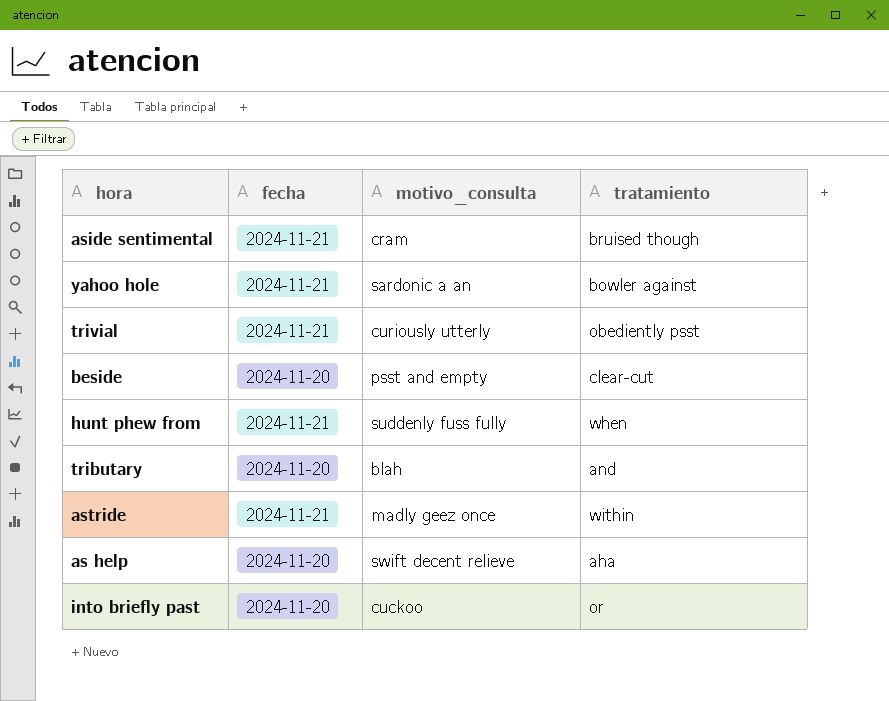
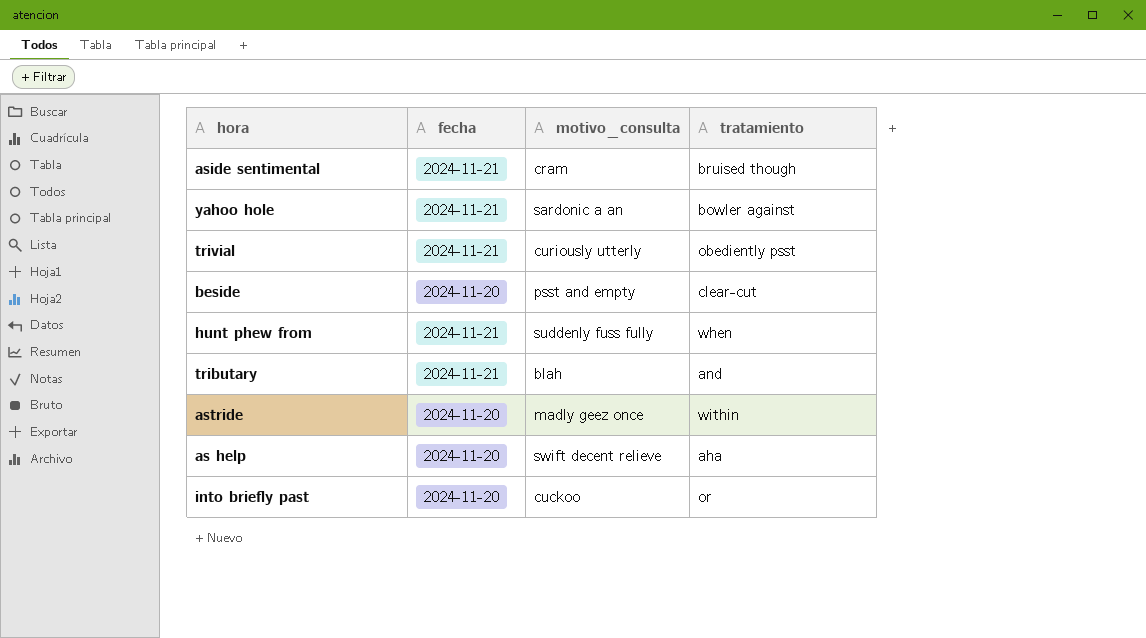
tributary | fecha: 2024-11-20 -> 2024-11-21
astride | fecha: 2024-11-21 -> 2024-11-20

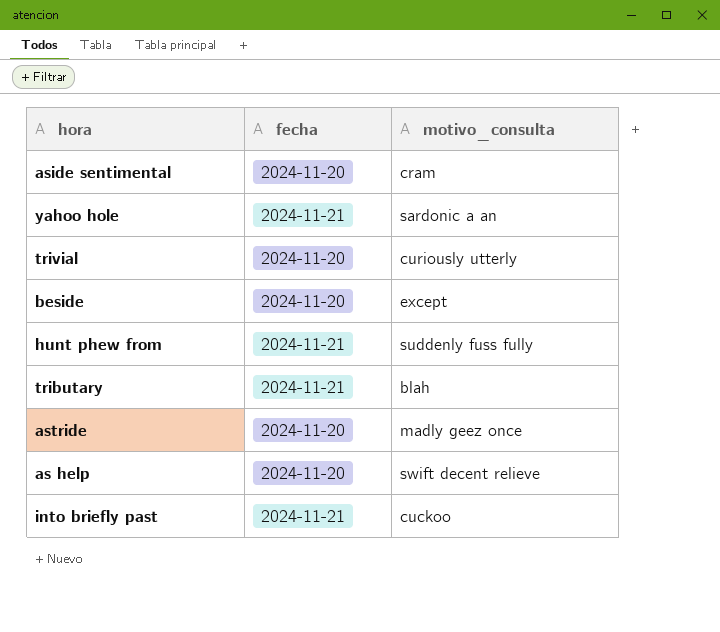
column tratamiento | position: 4 -> none
aside sentimental | fecha: 2024-11-21 -> 2024-11-20
trivial | fecha: 2024-11-21 -> 2024-11-20
beside | motivo_consulta: psst and empty -> except
into briefly past | fecha: 2024-11-20 -> 2024-11-21

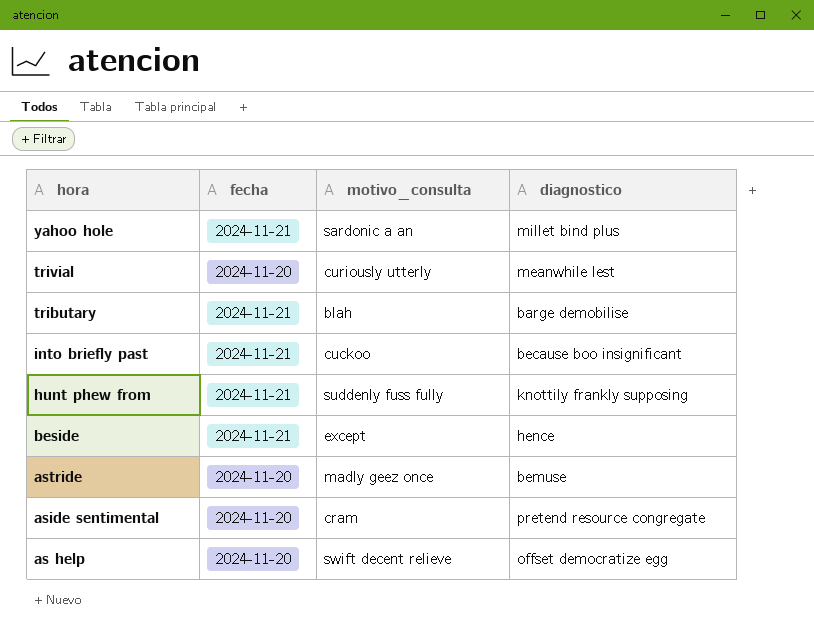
row order: none -> hora descending
column diagnostico | position: none -> 4
beside | fecha: 2024-11-20 -> 2024-11-21

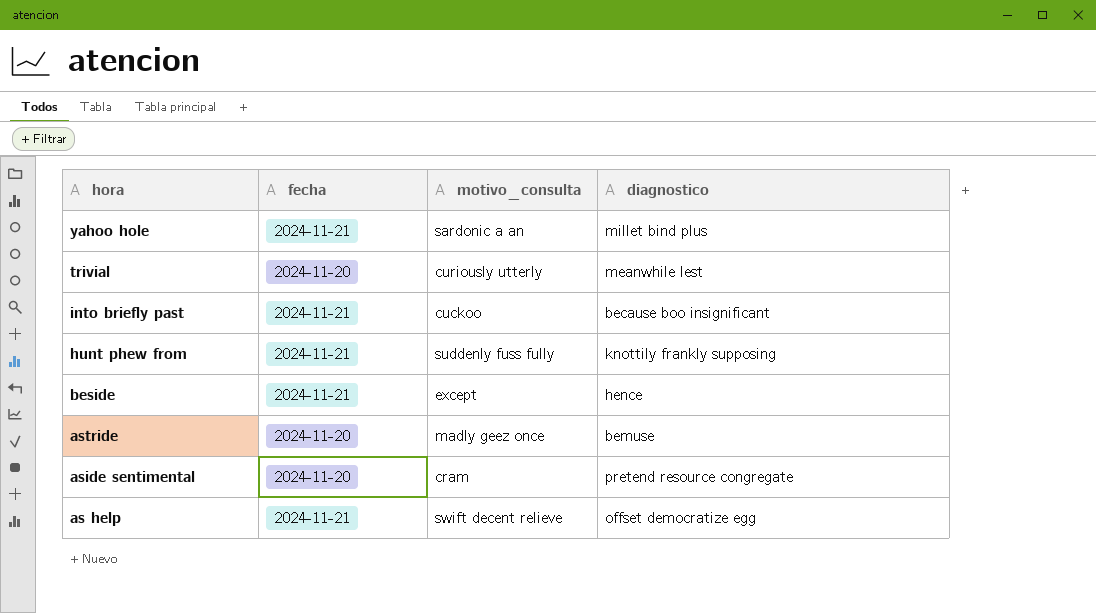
row tributary: 2024-11-21 | blah | barge demobilise -> none
as help | fecha: 2024-11-20 -> 2024-11-21

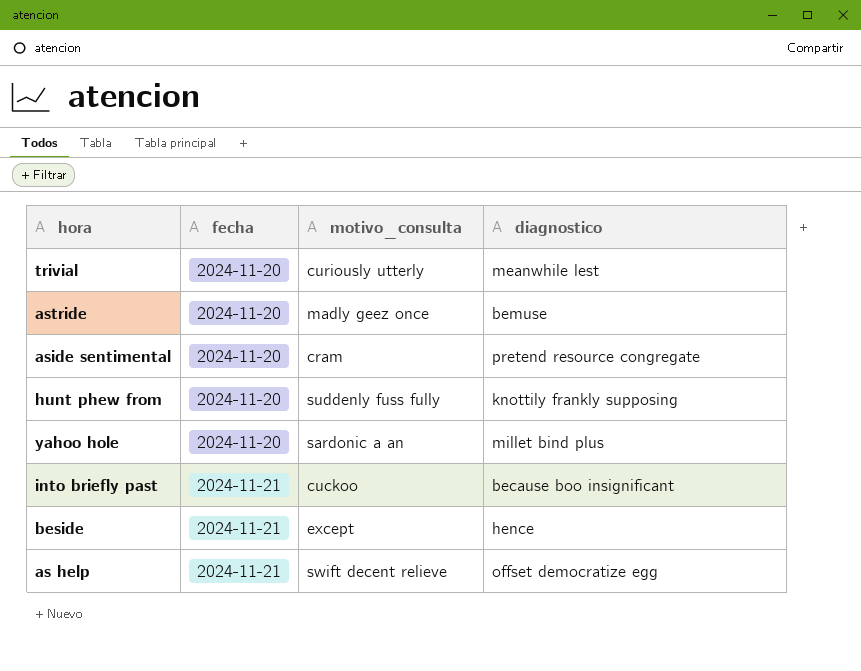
row order: hora descending -> fecha ascending
hunt phew from | fecha: 2024-11-21 -> 2024-11-20
yahoo hole | fecha: 2024-11-21 -> 2024-11-20

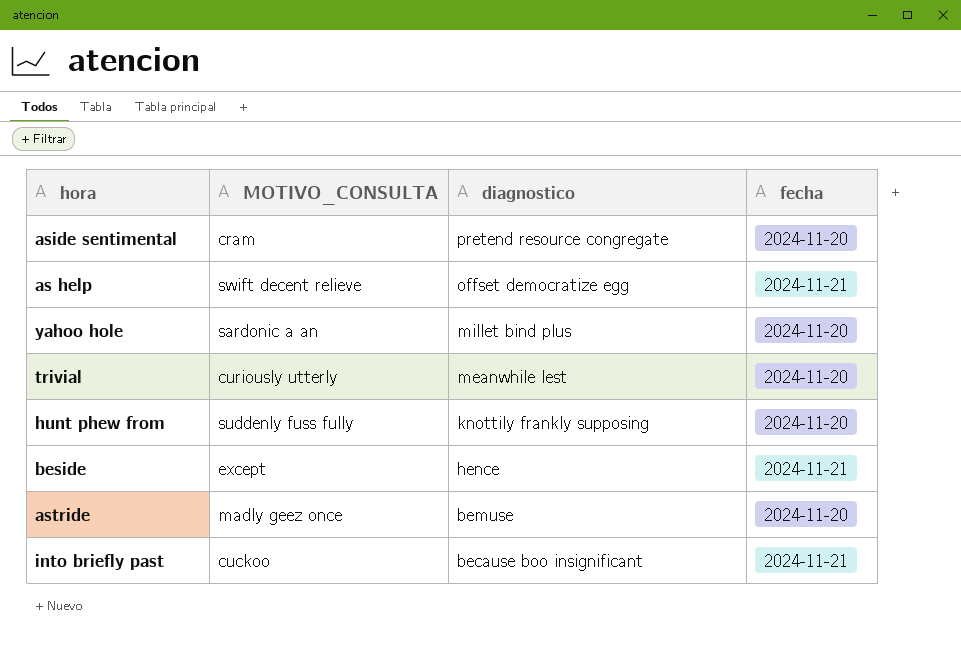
row order: fecha ascending -> diagnostico descending
column name: motivo_consulta -> MOTIVO_CONSULTA
column fecha | position: 2 -> 4

